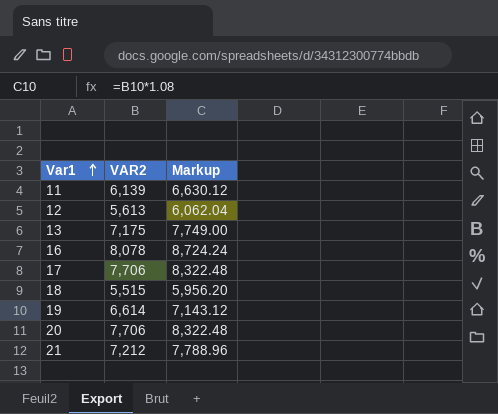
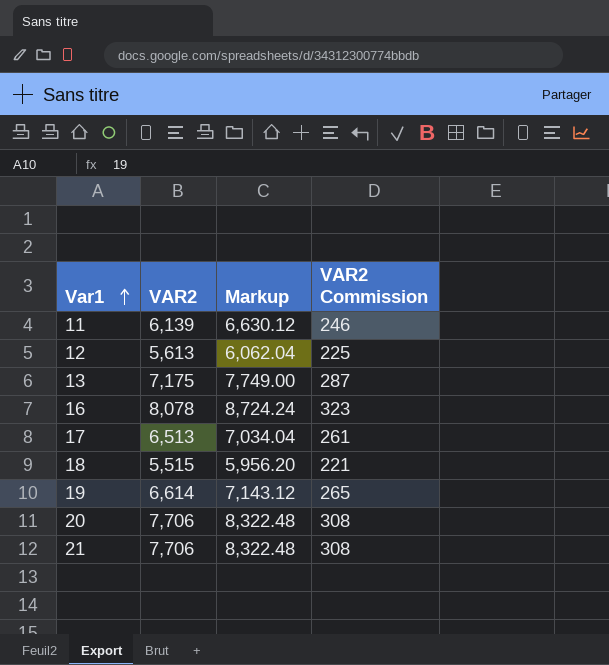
column VAR2 Commission | formula: none -> [VAR2] * 0.04
17 | VAR2: 7,706 -> 6,513
17 | Markup: 8,322.48 -> 7,034.04
21 | VAR2: 7,212 -> 7,706
21 | Markup: 7,788.96 -> 8,322.48

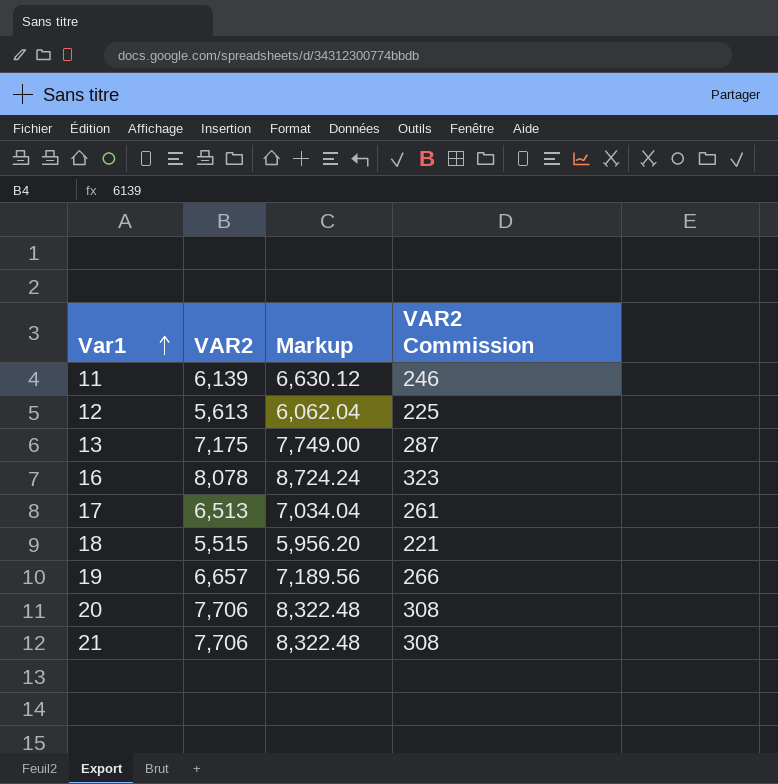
19 | VAR2: 6,614 -> 6,657
19 | Markup: 7,143.12 -> 7,189.56
19 | VAR2 Commission: 265 -> 266

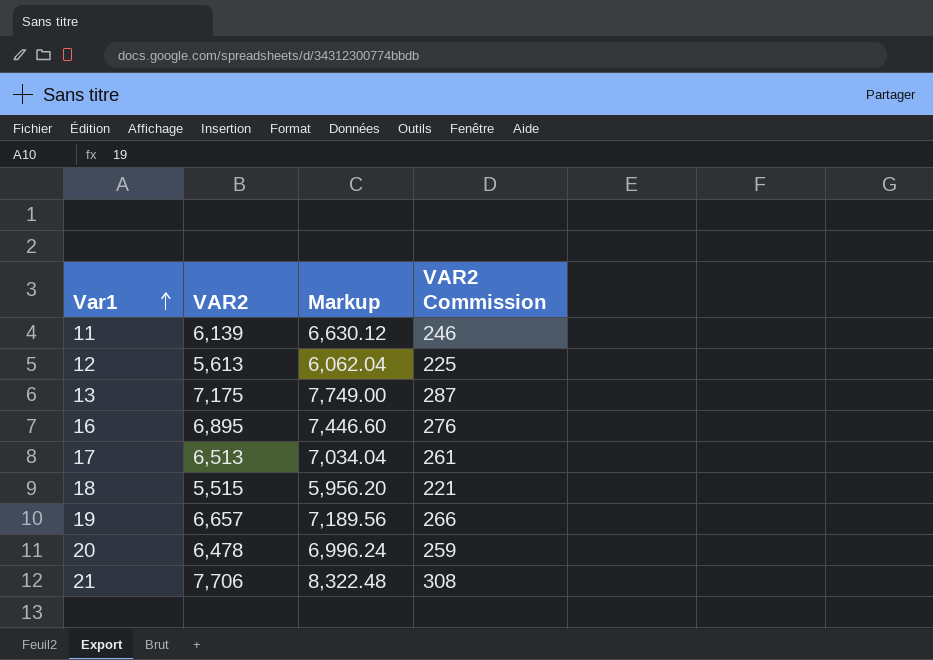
16 | VAR2: 8,078 -> 6,895
16 | Markup: 8,724.24 -> 7,446.60
16 | VAR2 Commission: 323 -> 276
20 | VAR2: 7,706 -> 6,478
20 | Markup: 8,322.48 -> 6,996.24
20 | VAR2 Commission: 308 -> 259

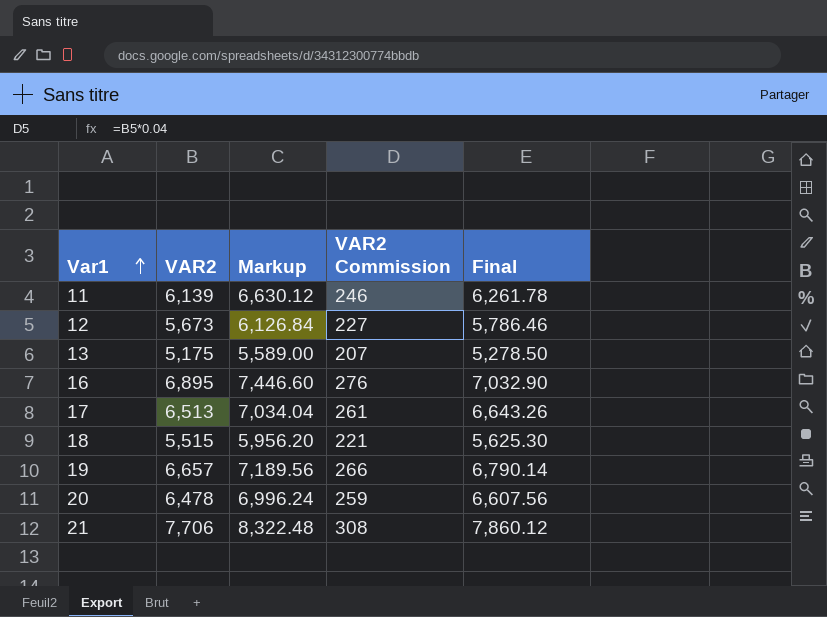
column Final | formula: none -> [VAR2] * 1.02
12 | VAR2: 5,613 -> 5,673
12 | Markup: 6,062.04 -> 6,126.84
12 | VAR2 Commission: 225 -> 227
13 | VAR2: 7,175 -> 5,175
13 | Markup: 7,749.00 -> 5,589.00
13 | VAR2 Commission: 287 -> 207

